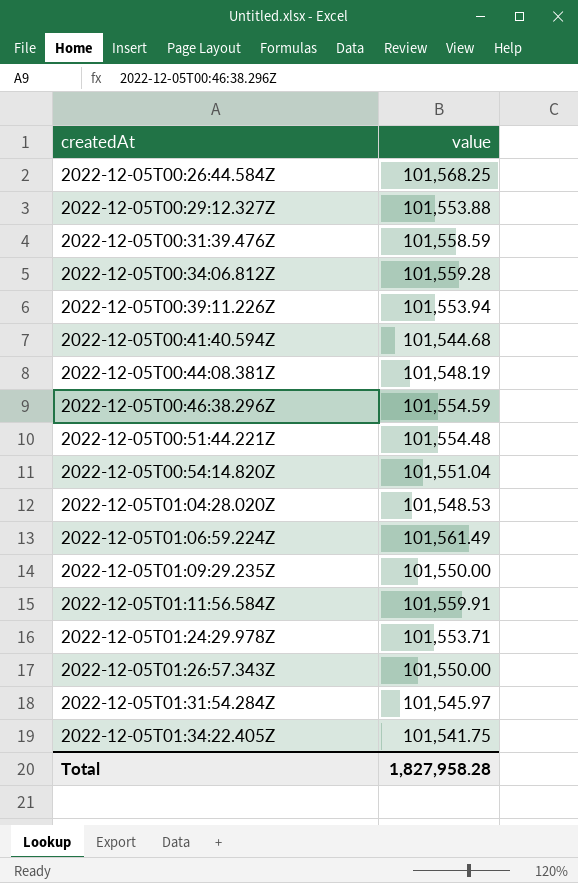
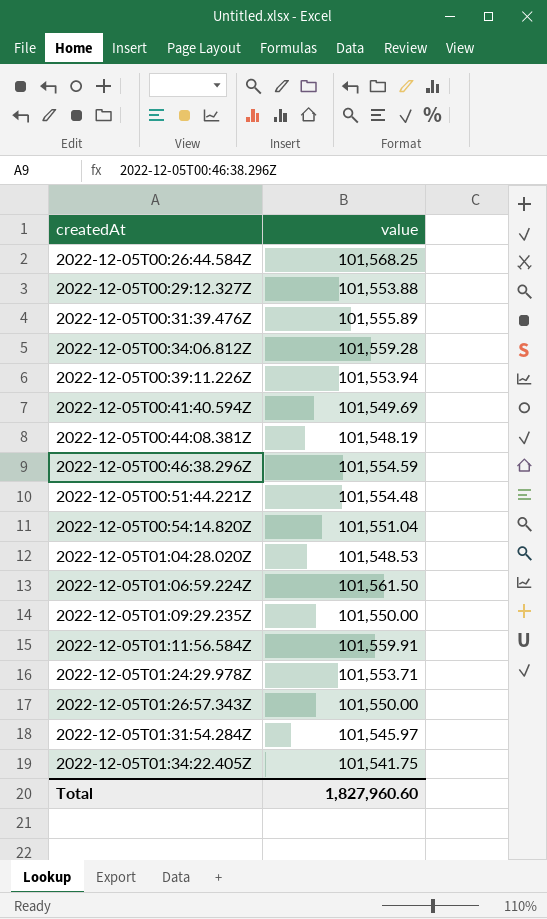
2022-12-05T00:31:39.476Z | value: 101,558.59 -> 101,555.89
2022-12-05T00:41:40.594Z | value: 101,544.68 -> 101,549.69
2022-12-05T01:06:59.224Z | value: 101,561.49 -> 101,561.50
Total | value: 1,827,958.28 -> 1,827,960.60

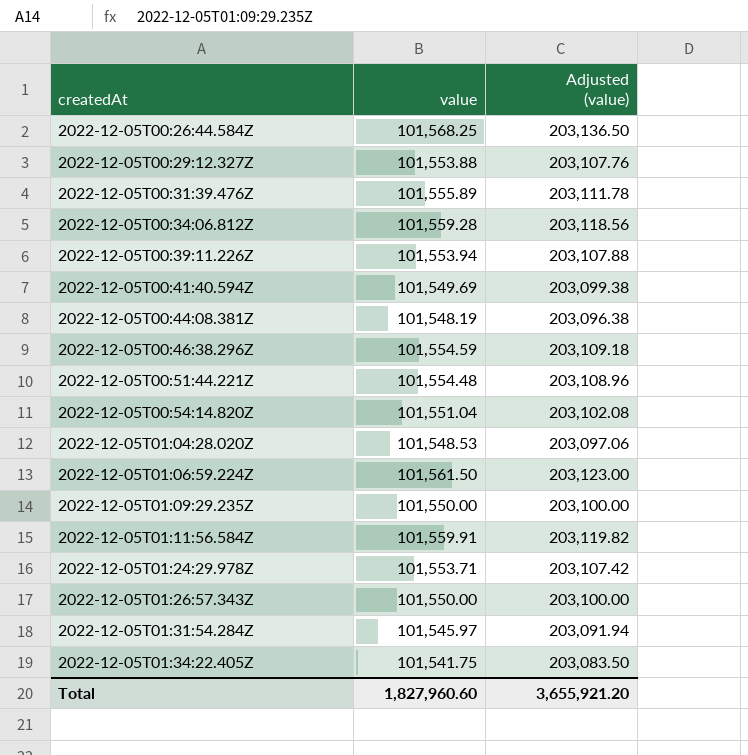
column Adjusted (value) | formula: none -> [value] * 2

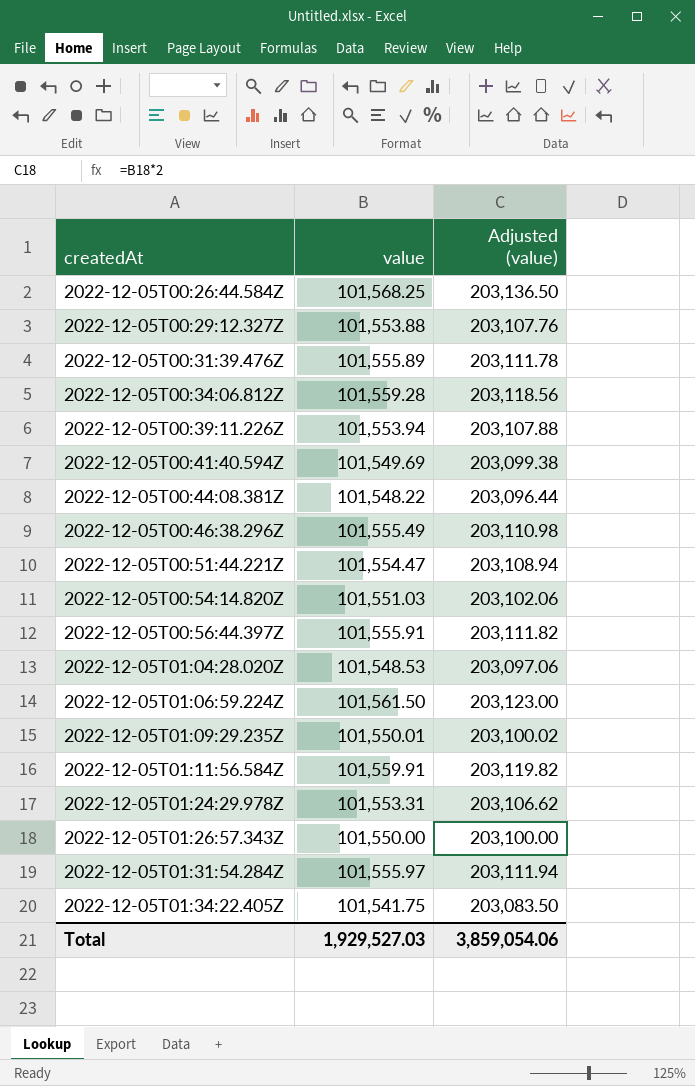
2022-12-05T00:44:08.381Z | value: 101,548.19 -> 101,548.22
2022-12-05T00:44:08.381Z | Adjusted (value): 203,096.38 -> 203,096.44
2022-12-05T00:46:38.296Z | value: 101,554.59 -> 101,555.49
2022-12-05T00:46:38.296Z | Adjusted (value): 203,109.18 -> 203,110.98
2022-12-05T00:51:44.221Z | value: 101,554.48 -> 101,554.47
2022-12-05T00:51:44.221Z | Adjusted (value): 203,108.96 -> 203,108.94
2022-12-05T00:54:14.820Z | value: 101,551.04 -> 101,551.03
2022-12-05T00:54:14.820Z | Adjusted (value): 203,102.08 -> 203,102.06
row 2022-12-05T00:56:44.397Z: none -> 101,555.91 | 203,111.82
2022-12-05T01:09:29.235Z | value: 101,550.00 -> 101,550.01
2022-12-05T01:09:29.235Z | Adjusted (value): 203,100.00 -> 203,100.02
2022-12-05T01:24:29.978Z | value: 101,553.71 -> 101,553.31
2022-12-05T01:24:29.978Z | Adjusted (value): 203,107.42 -> 203,106.62
2022-12-05T01:31:54.284Z | value: 101,545.97 -> 101,555.97
2022-12-05T01:31:54.284Z | Adjusted (value): 203,091.94 -> 203,111.94
Total | value: 1,827,960.60 -> 1,929,527.03
Total | Adjusted (value): 3,655,921.20 -> 3,859,054.06

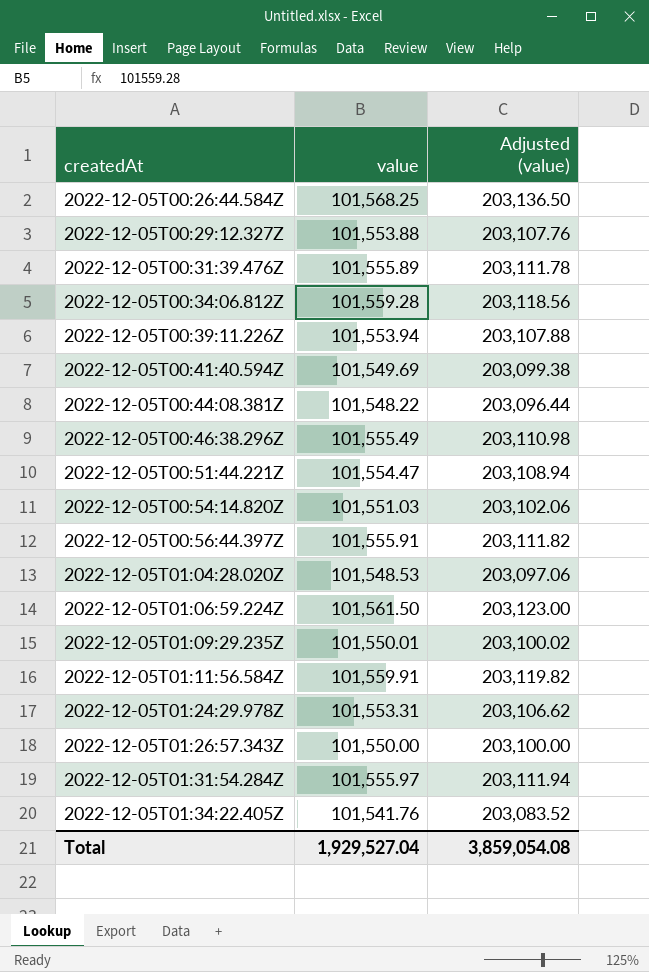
2022-12-05T01:34:22.405Z | value: 101,541.75 -> 101,541.76
2022-12-05T01:34:22.405Z | Adjusted (value): 203,083.50 -> 203,083.52
Total | value: 1,929,527.03 -> 1,929,527.04
Total | Adjusted (value): 3,859,054.06 -> 3,859,054.08

